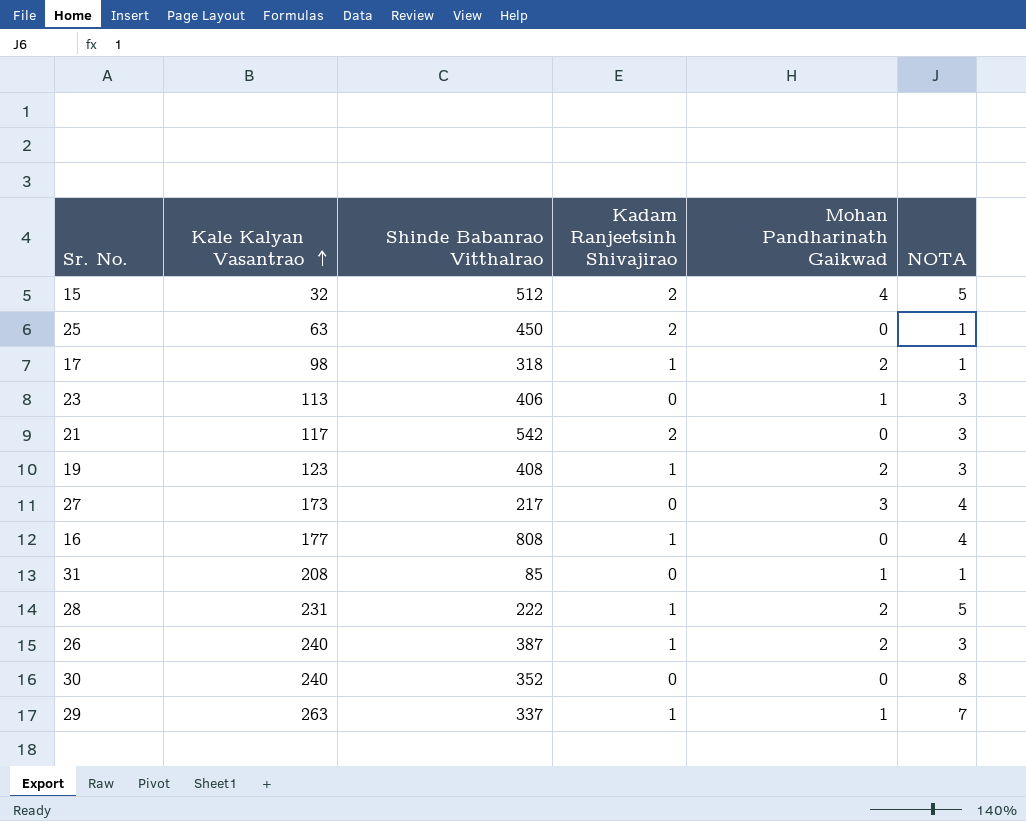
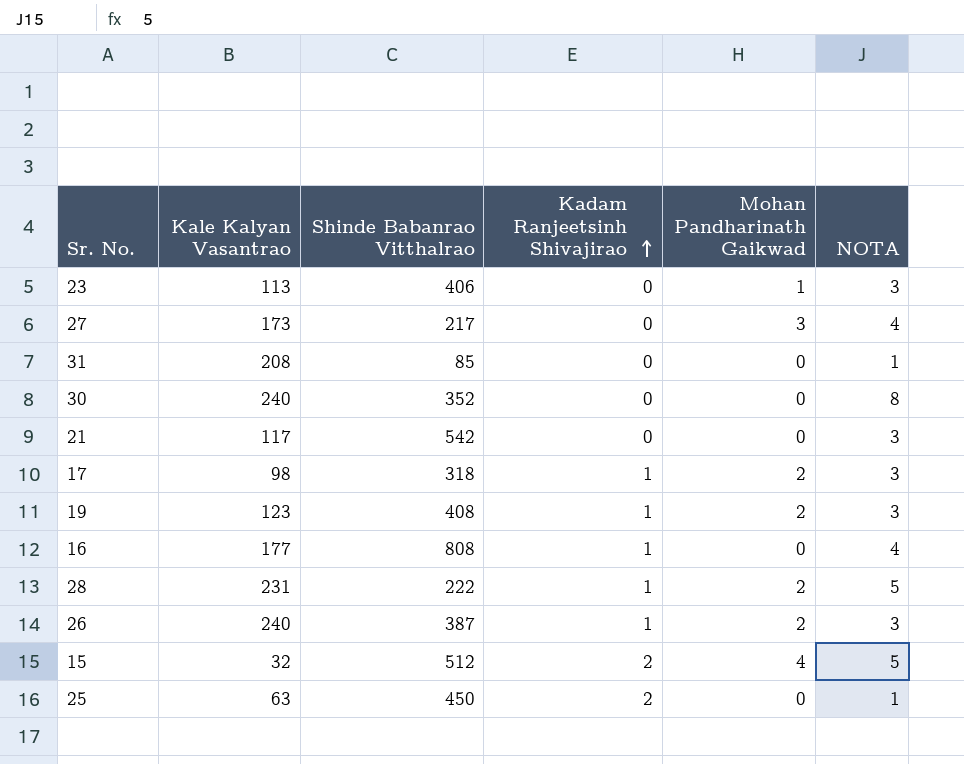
row order: Kale Kalyan Vasantrao ascending -> Kadam Ranjeetsinh Shivajirao ascending
row 29: 263 | 337 | 1 | 1 | 7 -> none
31 | Mohan Pandharinath Gaikwad: 1 -> 0
21 | Kadam Ranjeetsinh Shivajirao: 2 -> 0
17 | NOTA: 1 -> 3

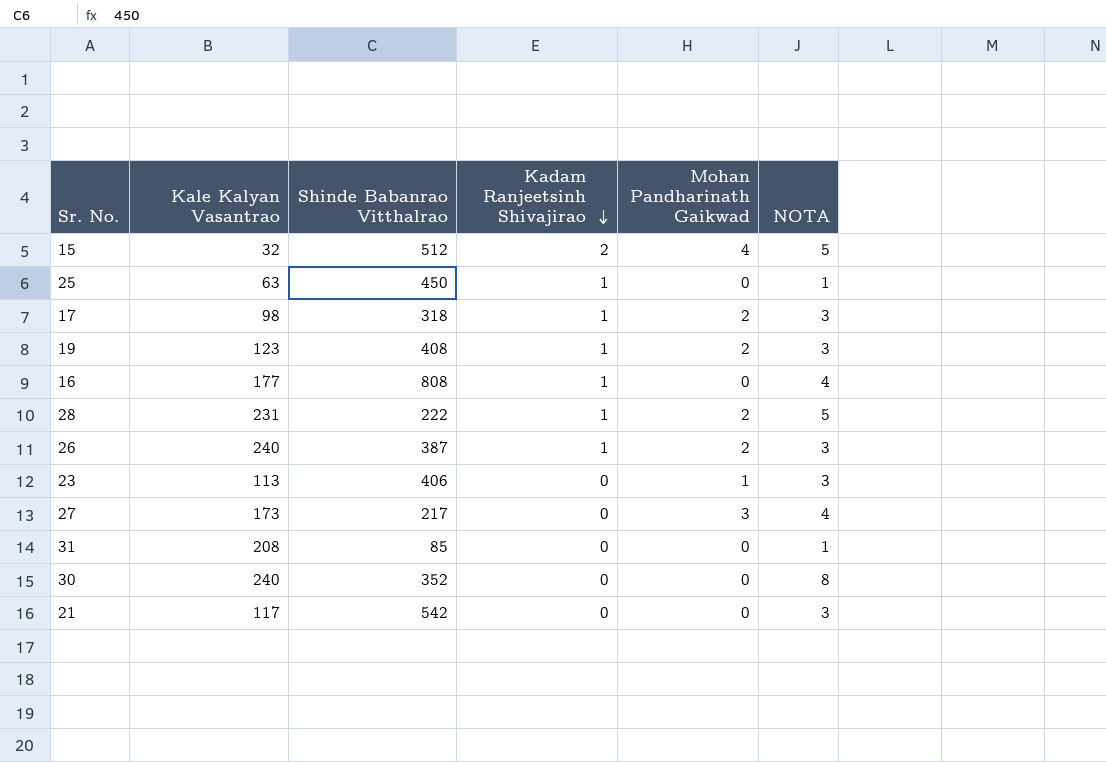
row order: Kadam Ranjeetsinh Shivajirao ascending -> Kadam Ranjeetsinh Shivajirao descending
25 | Kadam Ranjeetsinh Shivajirao: 2 -> 1

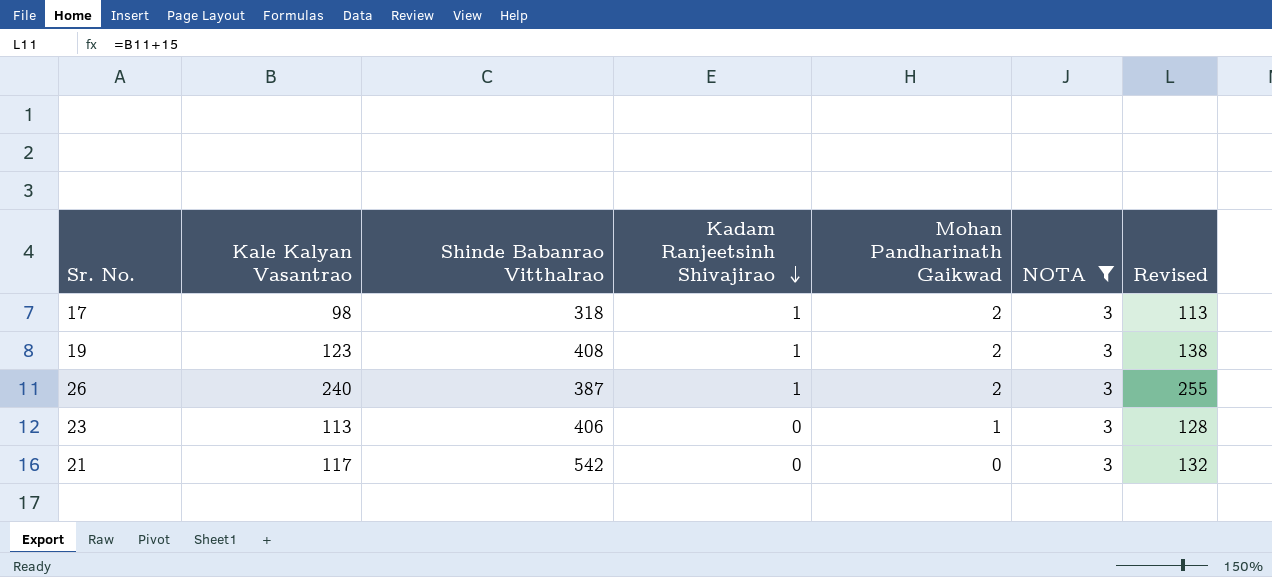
filter: none -> NOTA = 3
column Revised | formula: none -> [Kale Kalyan Vasantrao] + 15

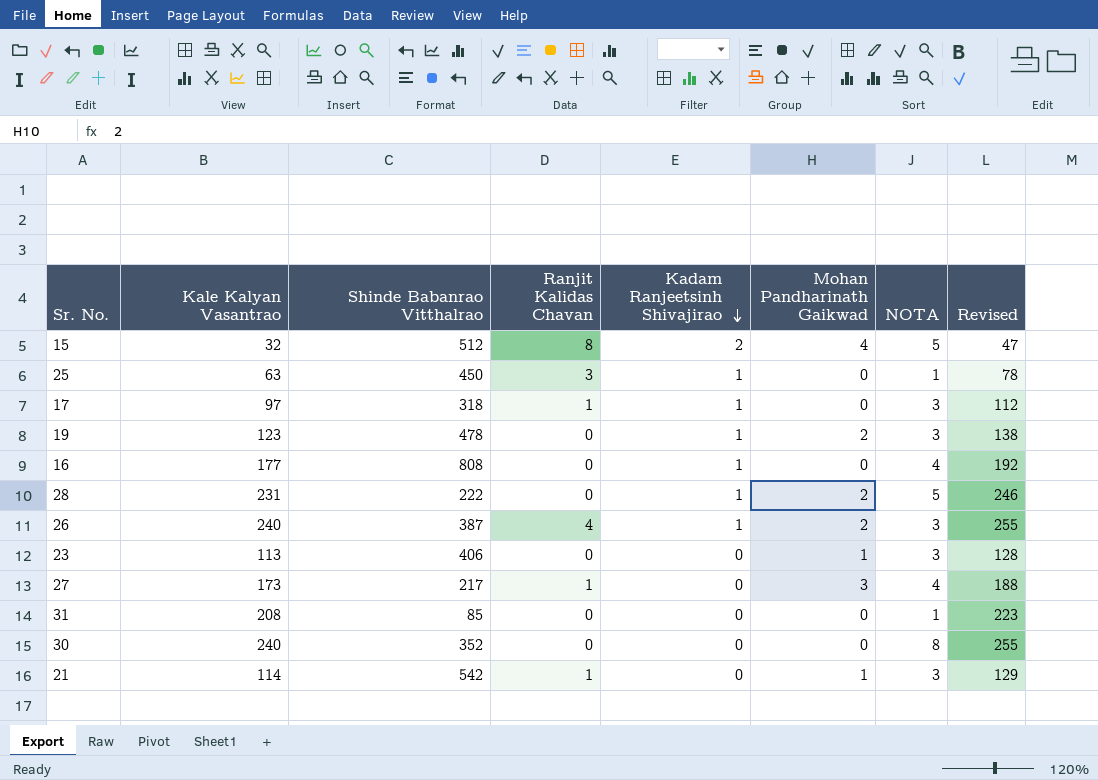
filter: NOTA = 3 -> none
column Ranjit Kalidas Chavan | position: none -> 4
17 | Kale Kalyan Vasantrao: 98 -> 97
17 | Mohan Pandharinath Gaikwad: 2 -> 0
17 | Revised: 113 -> 112
19 | Shinde Babanrao Vitthalrao: 408 -> 478
21 | Kale Kalyan Vasantrao: 117 -> 114
21 | Mohan Pandharinath Gaikwad: 0 -> 1
21 | Revised: 132 -> 129

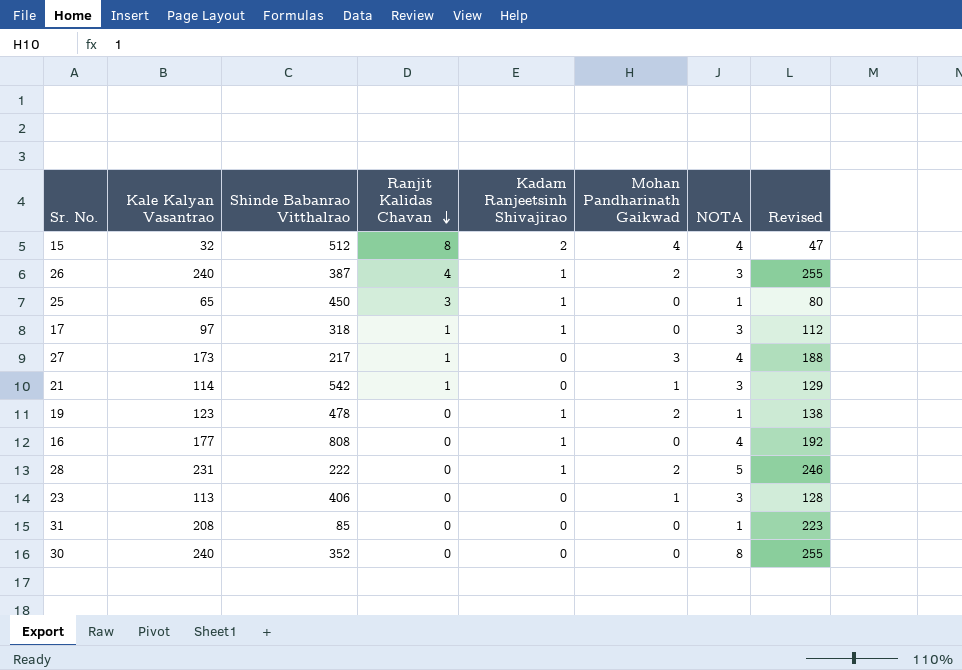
row order: Kadam Ranjeetsinh Shivajirao descending -> Ranjit Kalidas Chavan descending
15 | NOTA: 5 -> 4
25 | Kale Kalyan Vasantrao: 63 -> 65
25 | Revised: 78 -> 80
19 | NOTA: 3 -> 1

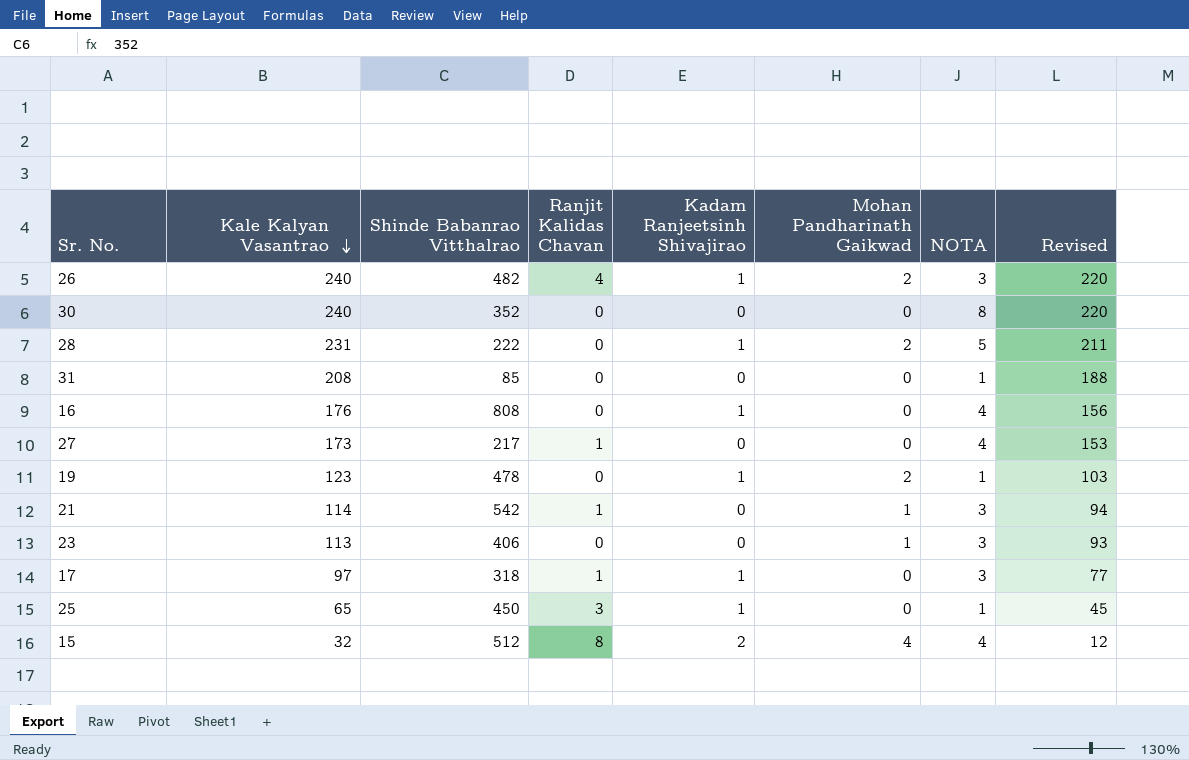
row order: Ranjit Kalidas Chavan descending -> Kale Kalyan Vasantrao descending
column Revised | formula: [Kale Kalyan Vasantrao] + 15 -> [Kale Kalyan Vasantrao] - 20
26 | Shinde Babanrao Vitthalrao: 387 -> 482
16 | Kale Kalyan Vasantrao: 177 -> 176
27 | Mohan Pandharinath Gaikwad: 3 -> 0

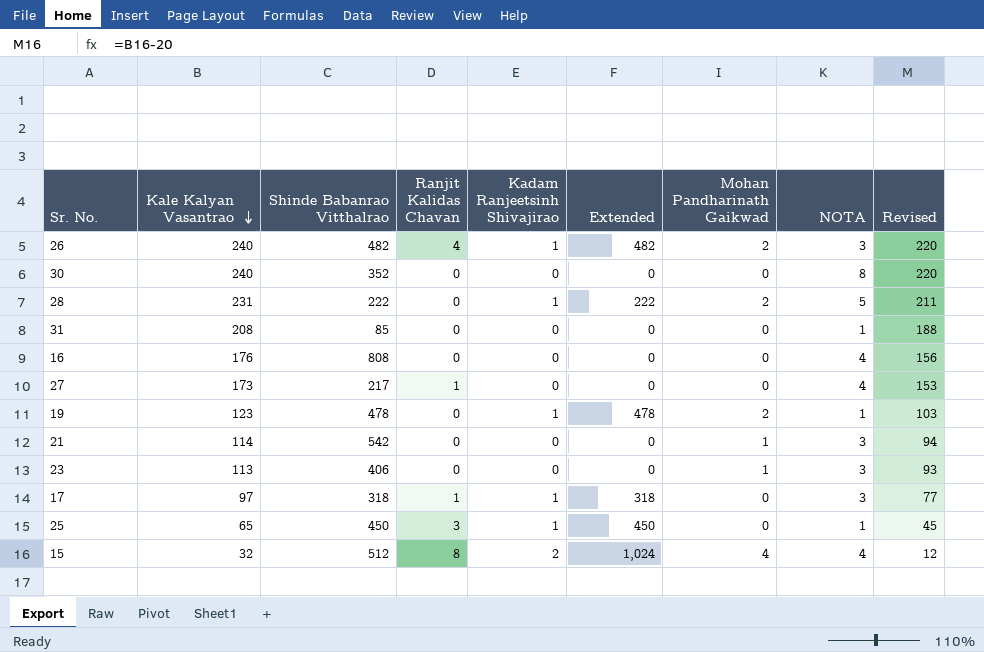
column Extended | formula: none -> [Shinde Babanrao Vitthalrao] * [Kadam Ranjeetsinh Shivajirao]
16 | Kadam Ranjeetsinh Shivajirao: 1 -> 0
21 | Ranjit Kalidas Chavan: 1 -> 0

